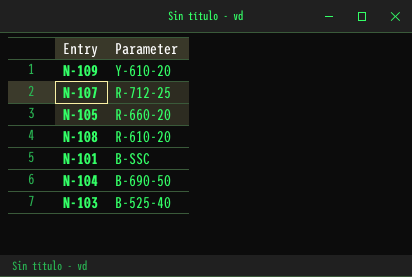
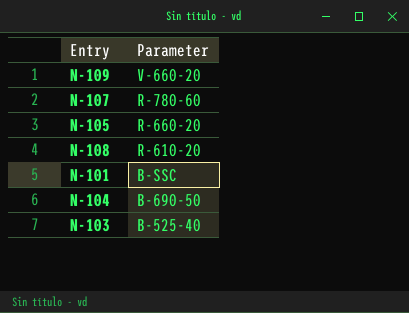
N-109 | Parameter: Y-610-20 -> V-660-20
N-107 | Parameter: R-712-25 -> R-780-60

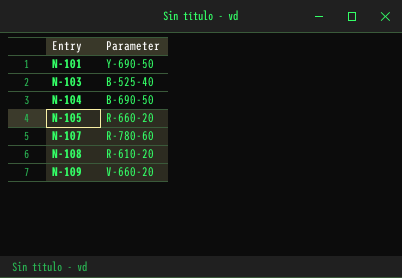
row order: Parameter descending -> Entry ascending
N-101 | Parameter: B-SSC -> Y-690-50

